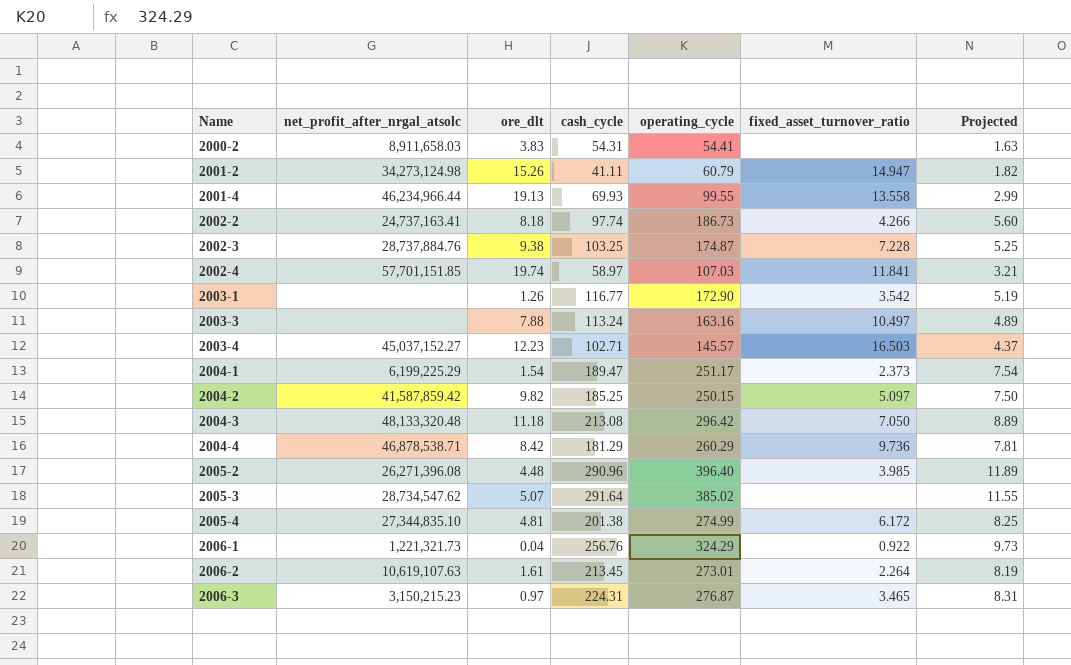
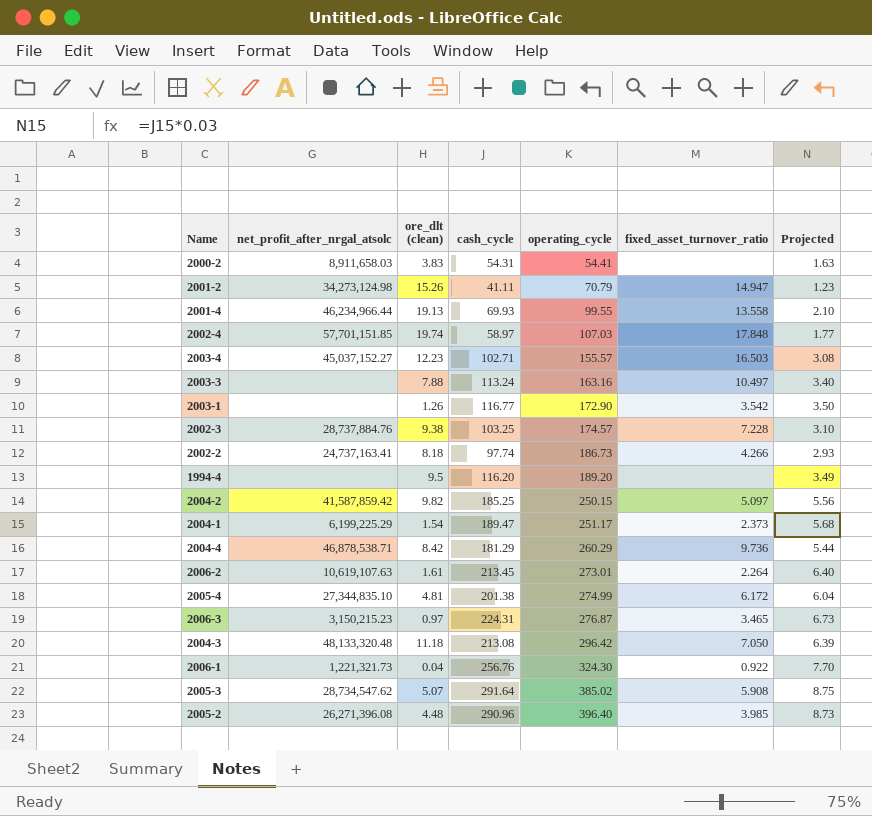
row order: Name ascending -> operating_cycle ascending
column name: ore_dlt -> ore_dlt (clean)
column Projected | formula: [operating_cycle] * 0.03 -> [cash_cycle] * 0.03
2001-2 | operating_cycle: 60.79 -> 70.79
2002-4 | fixed_asset_turnover_ratio: 11.841 -> 17.848
2003-4 | operating_cycle: 145.57 -> 155.57
2002-3 | operating_cycle: 174.87 -> 174.57
row 1994-4: none -> none | 9.5 | 116.20 | 189.20 | none | 3.49
2006-1 | operating_cycle: 324.29 -> 324.30
2005-3 | fixed_asset_turnover_ratio: none -> 5.908

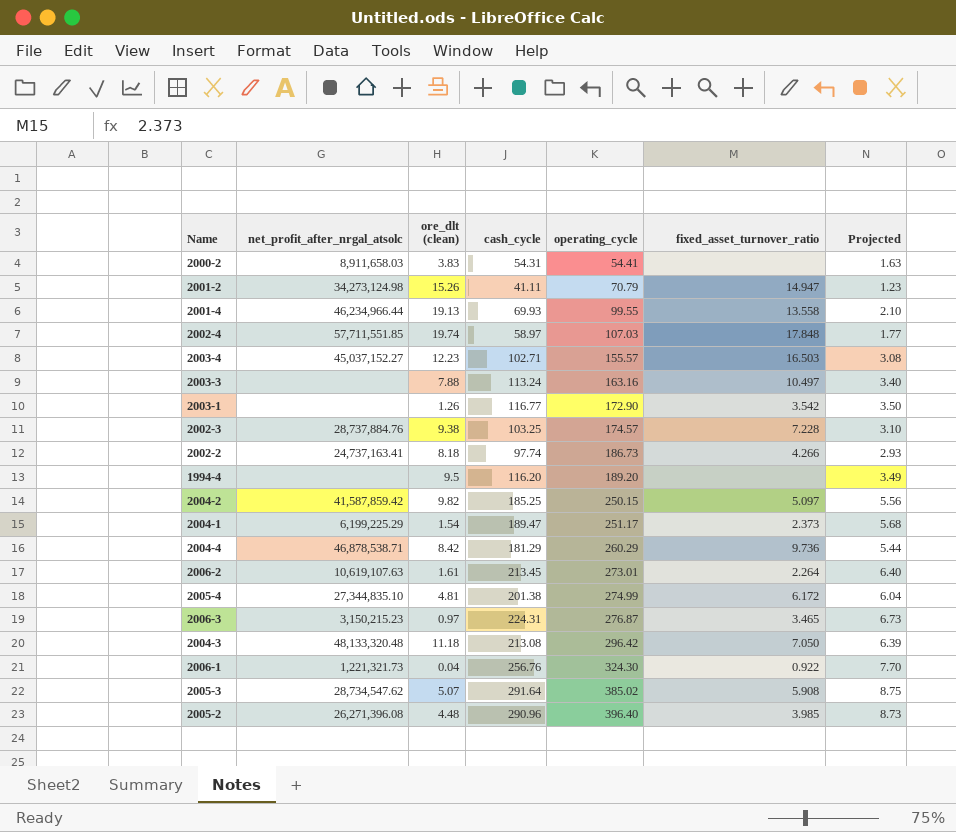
2002-4 | net_profit_after_nrgal_atsolc: 57,701,151.85 -> 57,711,551.85

